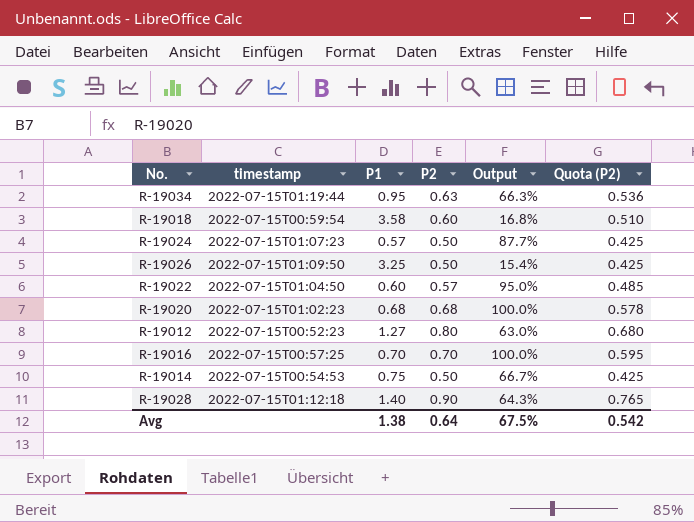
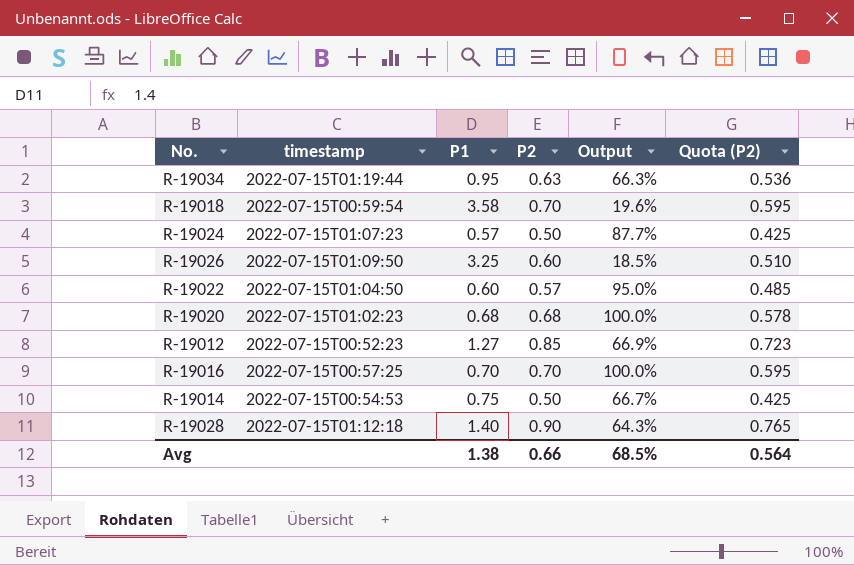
R-19018 | P2: 0.60 -> 0.70
R-19018 | Output: 16.8% -> 19.6%
R-19018 | Quota (P2): 0.510 -> 0.595
R-19026 | P2: 0.50 -> 0.60
R-19026 | Output: 15.4% -> 18.5%
R-19026 | Quota (P2): 0.425 -> 0.510
R-19012 | P2: 0.80 -> 0.85
R-19012 | Output: 63.0% -> 66.9%
R-19012 | Quota (P2): 0.680 -> 0.723
Avg | P2: 0.64 -> 0.66
Avg | Output: 67.5% -> 68.5%
Avg | Quota (P2): 0.542 -> 0.564

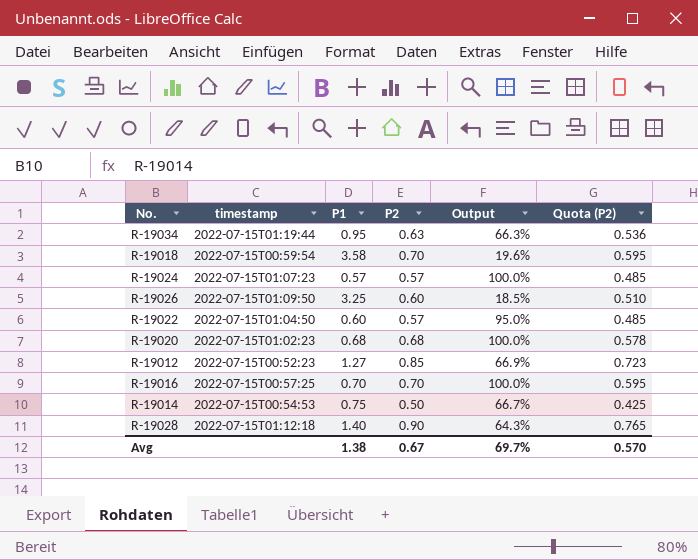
R-19024 | P2: 0.50 -> 0.57
R-19024 | Output: 87.7% -> 100.0%
R-19024 | Quota (P2): 0.425 -> 0.485
Avg | P2: 0.66 -> 0.67
Avg | Output: 68.5% -> 69.7%
Avg | Quota (P2): 0.564 -> 0.570

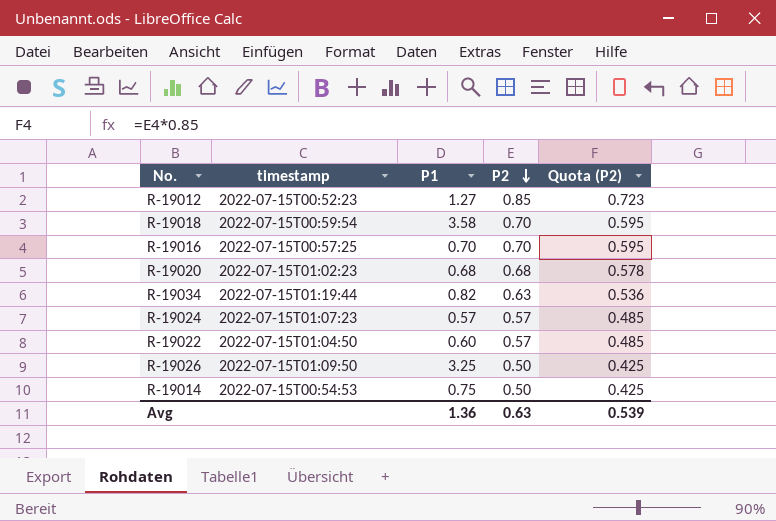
row order: none -> P2 descending
column Output | formula: [P2] / [P1] -> none
row R-19028: 2022-07-15T01:12:18 | 1.40 | 0.90 | 64.3% | 0.765 -> none
R-19034 | P1: 0.95 -> 0.82
R-19026 | P2: 0.60 -> 0.50
R-19026 | Quota (P2): 0.510 -> 0.425
Avg | P1: 1.38 -> 1.36
Avg | P2: 0.67 -> 0.63
Avg | Quota (P2): 0.570 -> 0.539

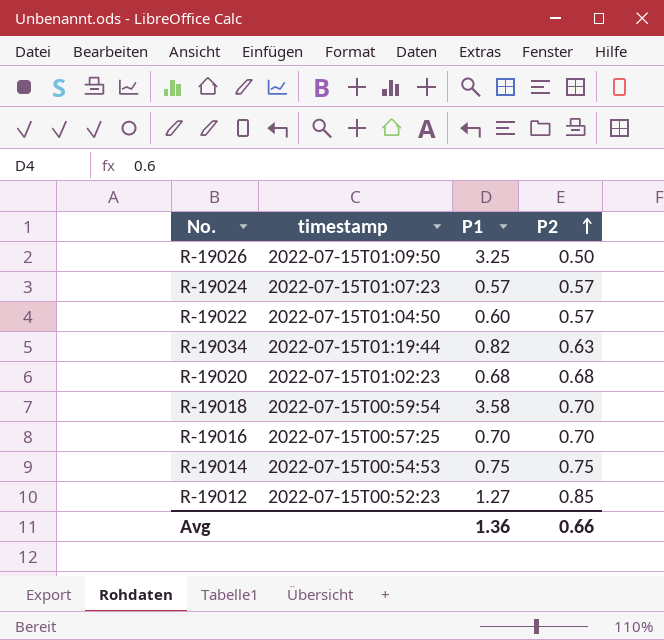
row order: P2 descending -> P2 ascending
column Quota (P2) | formula: [P2] * 0.85 -> none
R-19014 | P2: 0.50 -> 0.75
Avg | P2: 0.63 -> 0.66

